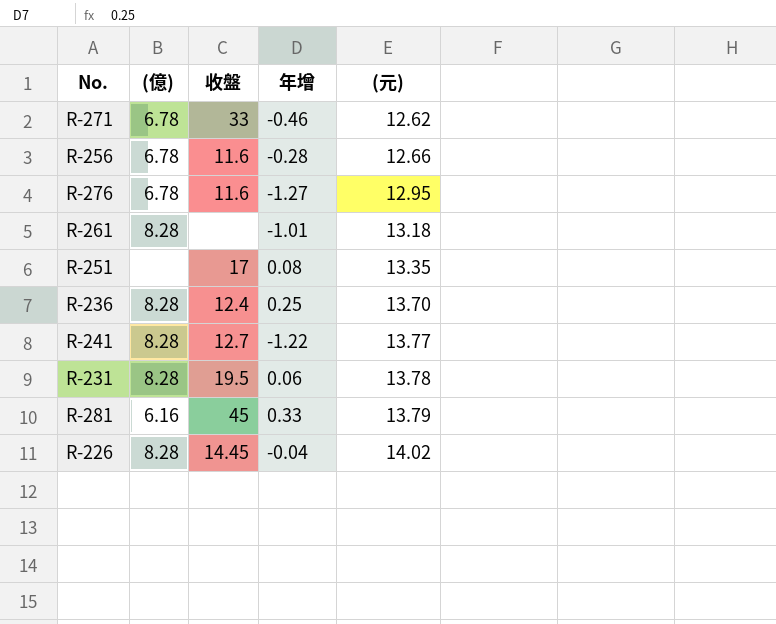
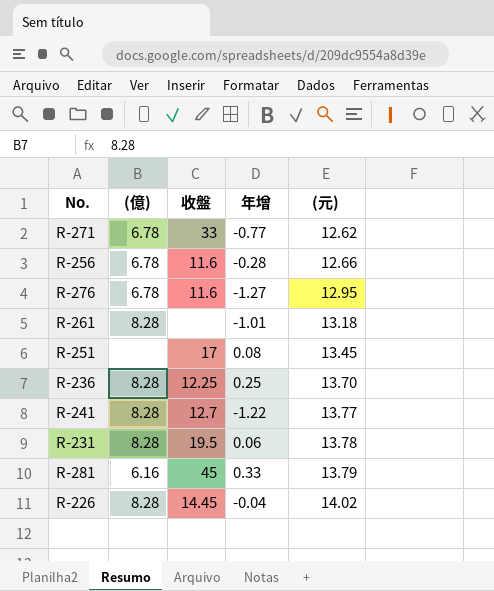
R-271 | 年增: -0.46 -> -0.77
R-251 | (元): 13.35 -> 13.45
R-236 | 收盤: 12.4 -> 12.25

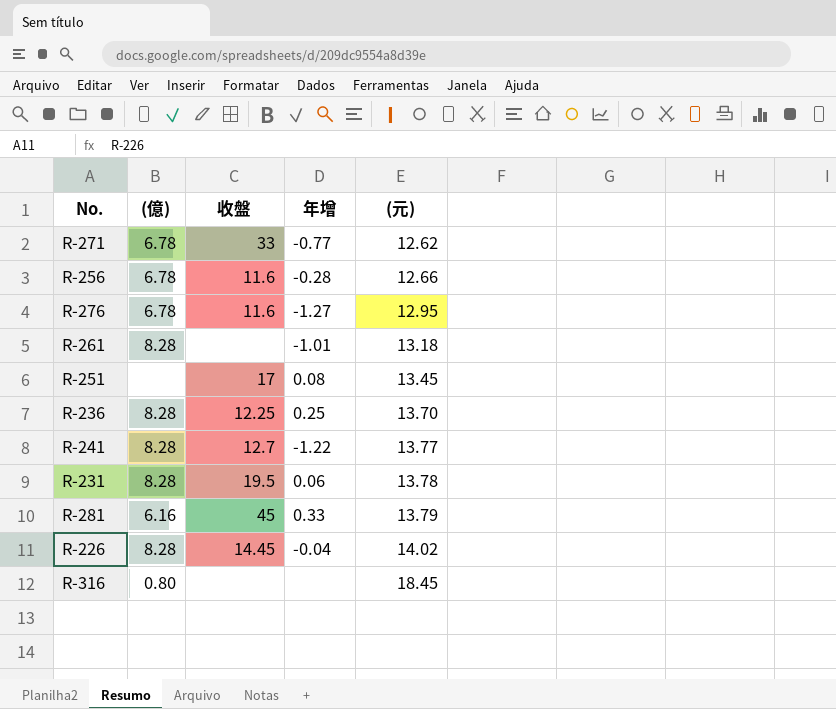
row R-316: none -> 0.80 | none | none | 18.45

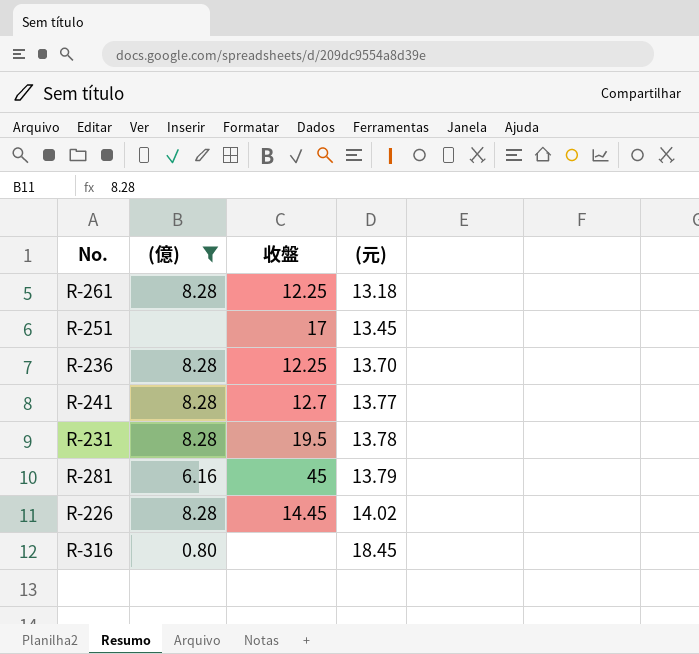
filter: none -> (億) != 6.78
column 年增 | position: 4 -> none
R-261 | 收盤: none -> 12.25

